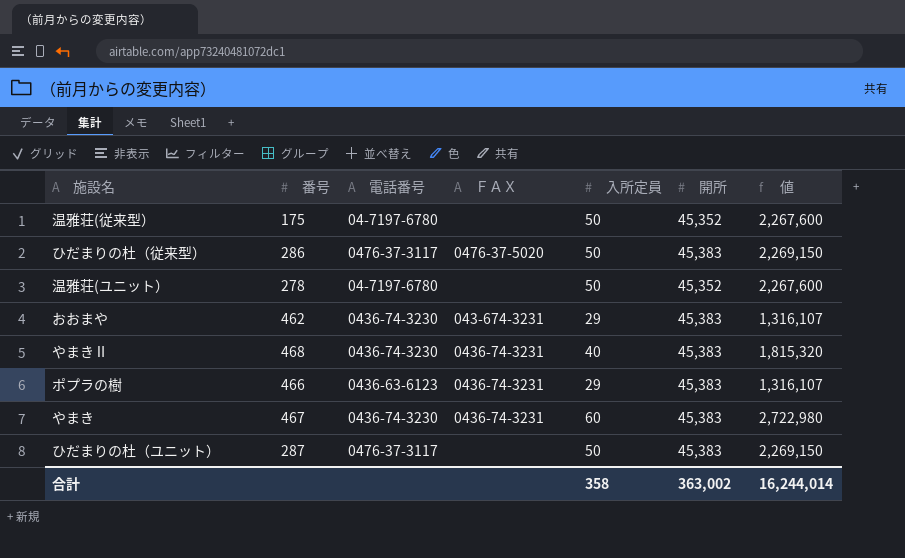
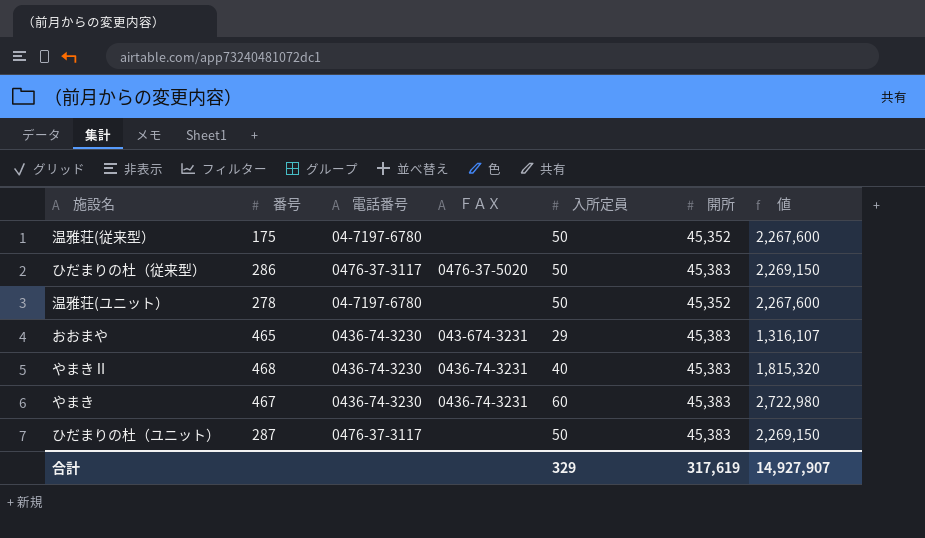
row ポプラの樹: 466 | 0436-63-6123 | 0436-74-3231 | 29 | 45,383 | 1,316,107 -> none
おおまや | 番号: 462 -> 465
合計 | 入所定員: 358 -> 329
合計 | 開所: 363,002 -> 317,619
合計 | 値: 16,244,014 -> 14,927,907

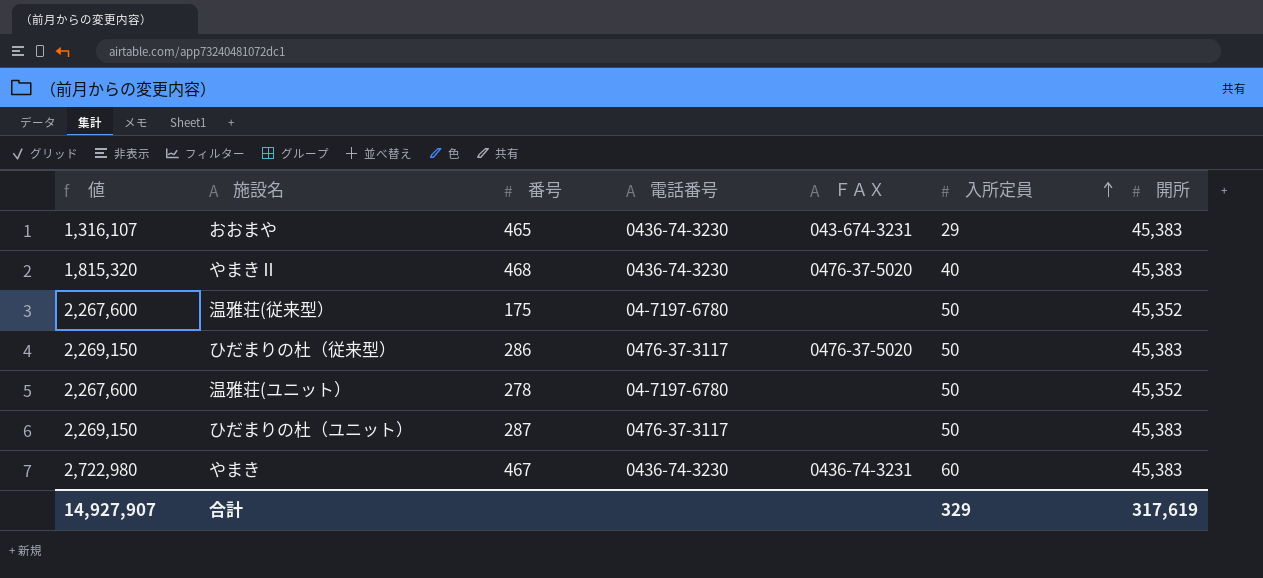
row order: none -> 入所定員 ascending
column 値 | position: 7 -> 1
やまきⅡ | ＦＡＸ: 0436-74-3231 -> 0476-37-5020

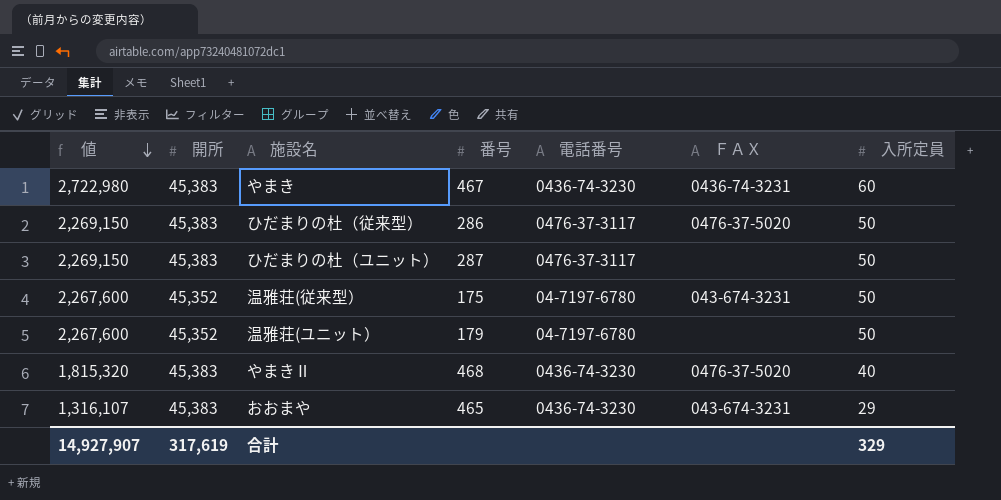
row order: 入所定員 ascending -> 値 descending
column 開所 | position: 7 -> 2
温雅荘(従来型） | ＦＡＸ: none -> 043-674-3231
温雅荘(ユニット） | 番号: 278 -> 179

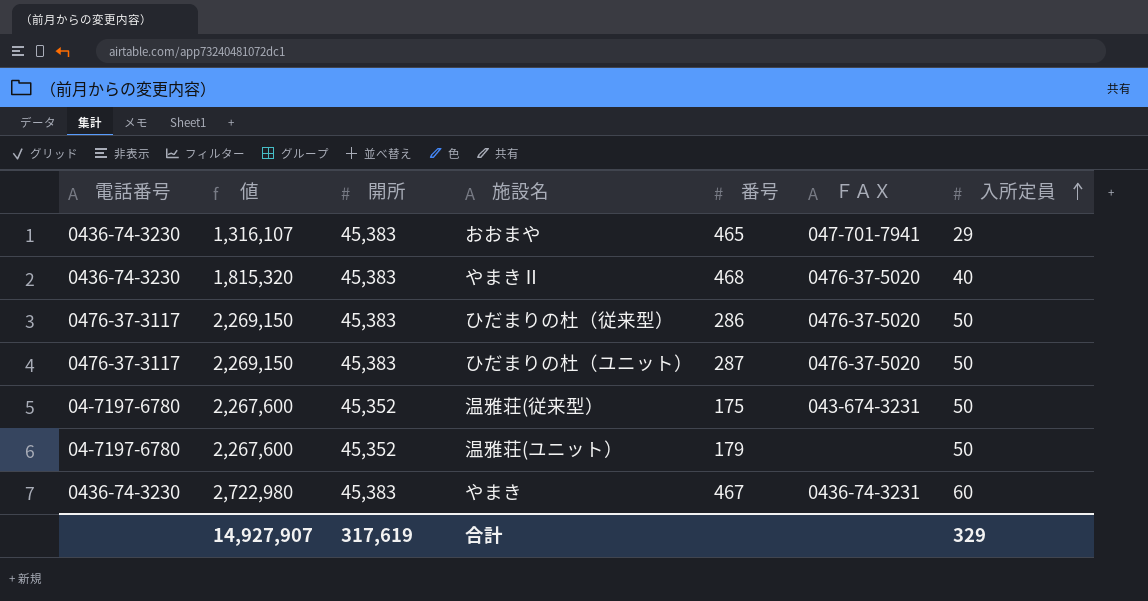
row order: 値 descending -> 入所定員 ascending
column 電話番号 | position: 5 -> 1
おおまや | ＦＡＸ: 043-674-3231 -> 047-701-7941
ひだまりの杜（ユニット） | ＦＡＸ: none -> 0476-37-5020

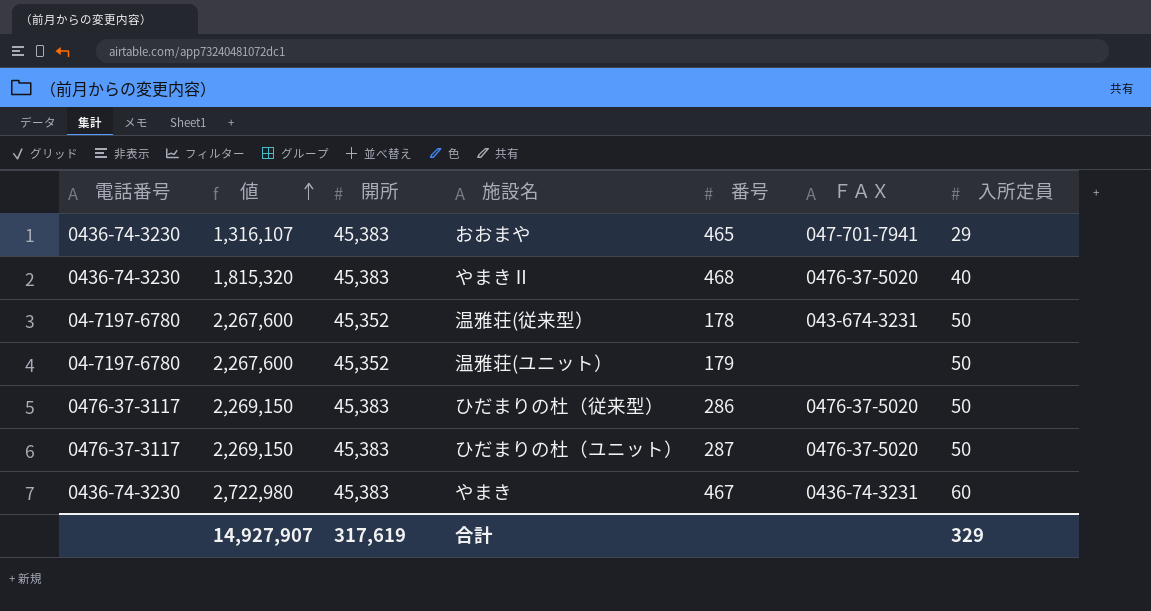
row order: 入所定員 ascending -> 値 ascending
温雅荘(従来型） | 番号: 175 -> 178

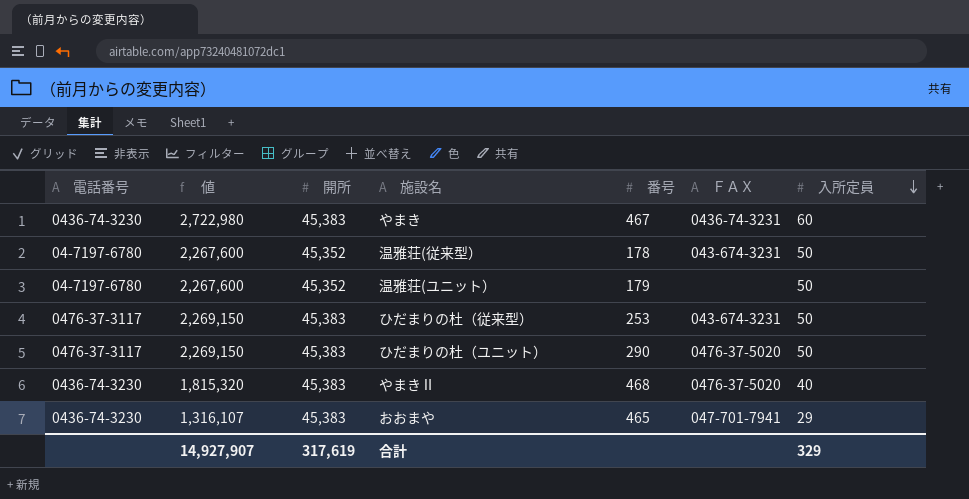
row order: 値 ascending -> 入所定員 descending
ひだまりの杜（従来型） | 番号: 286 -> 253
ひだまりの杜（従来型） | ＦＡＸ: 0476-37-5020 -> 043-674-3231
ひだまりの杜（ユニット） | 番号: 287 -> 290

